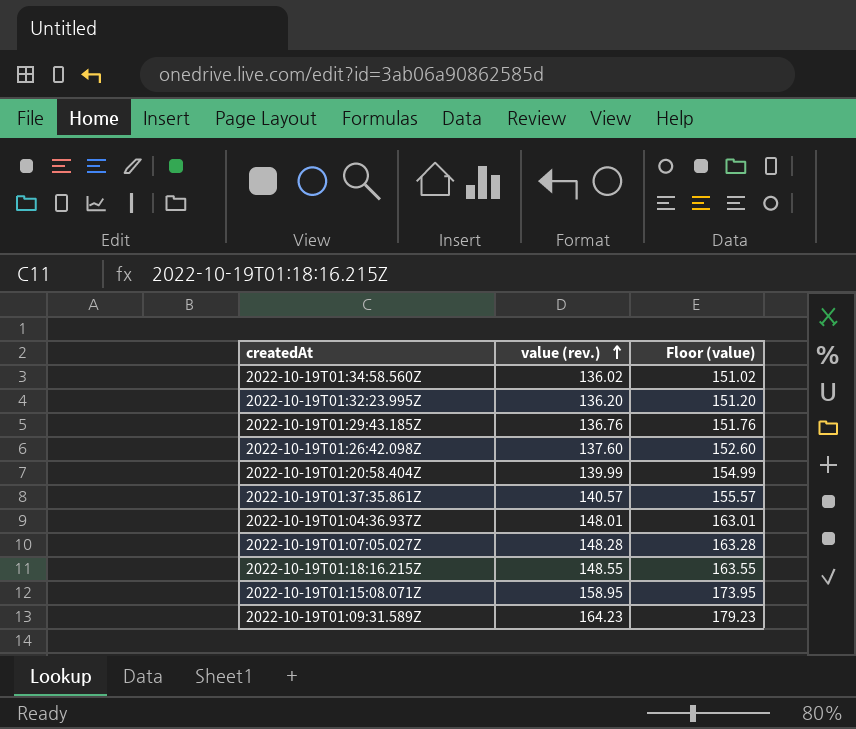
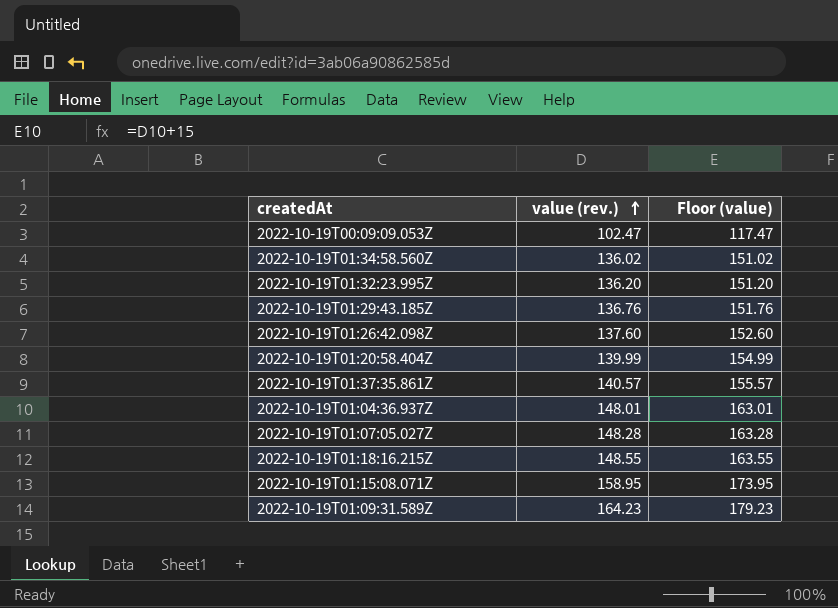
row 2022-10-19T00:09:09.053Z: none -> 102.47 | 117.47

